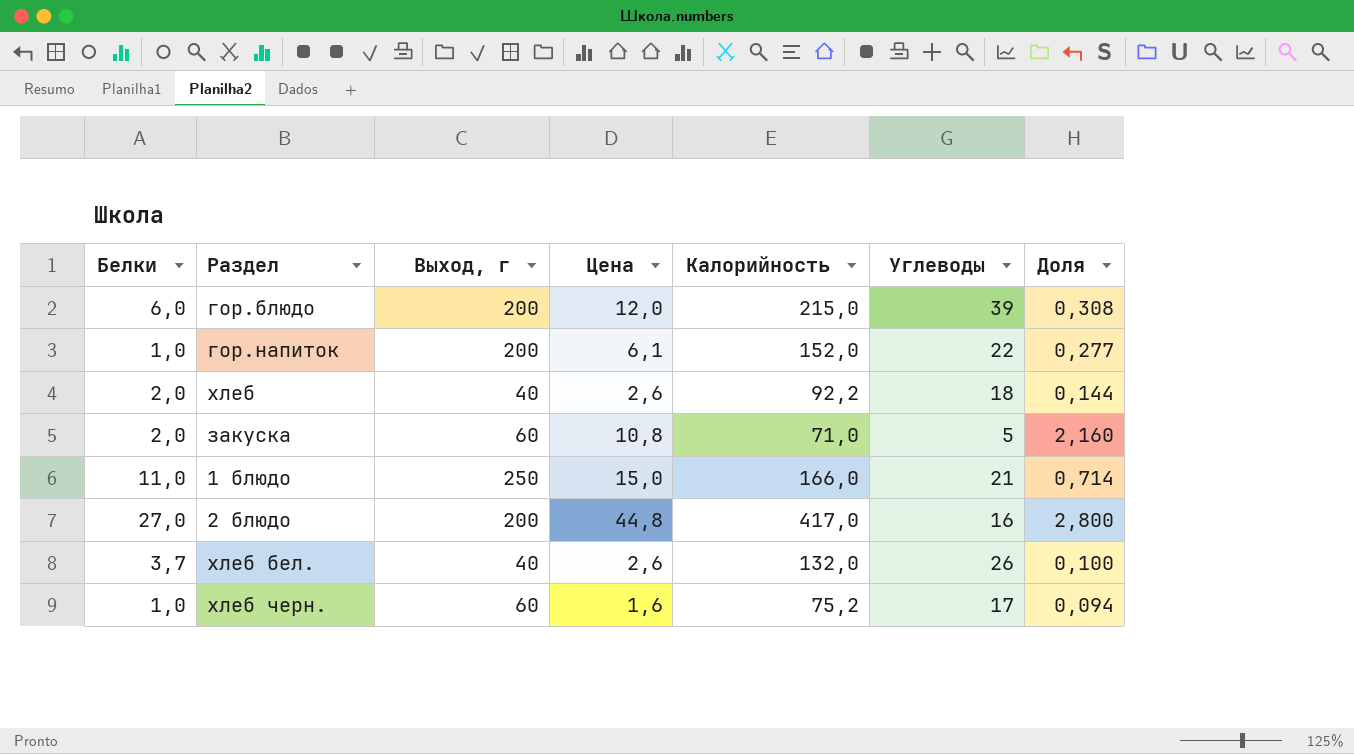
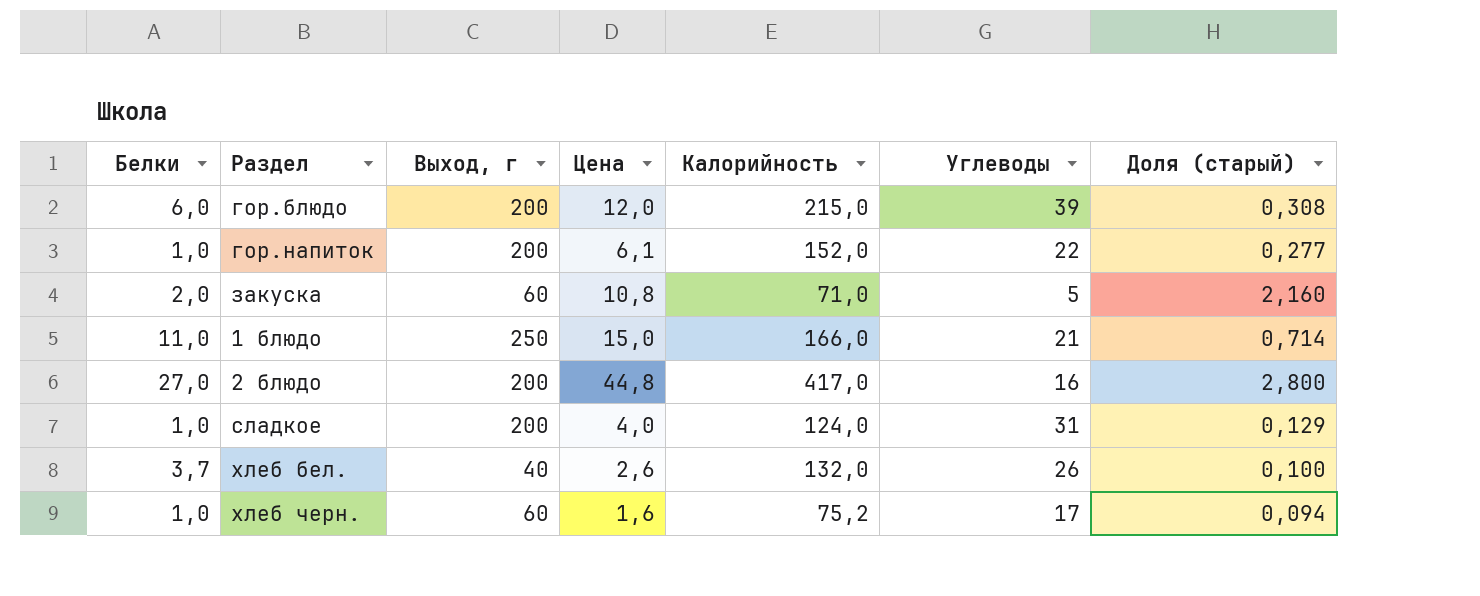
column name: Доля -> Доля (старый)
row хлеб: 2,0 | 40 | 2,6 | 92,2 | 18 | 0,144 -> none
row сладкое: none -> 1,0 | 200 | 4,0 | 124,0 | 31 | 0,129

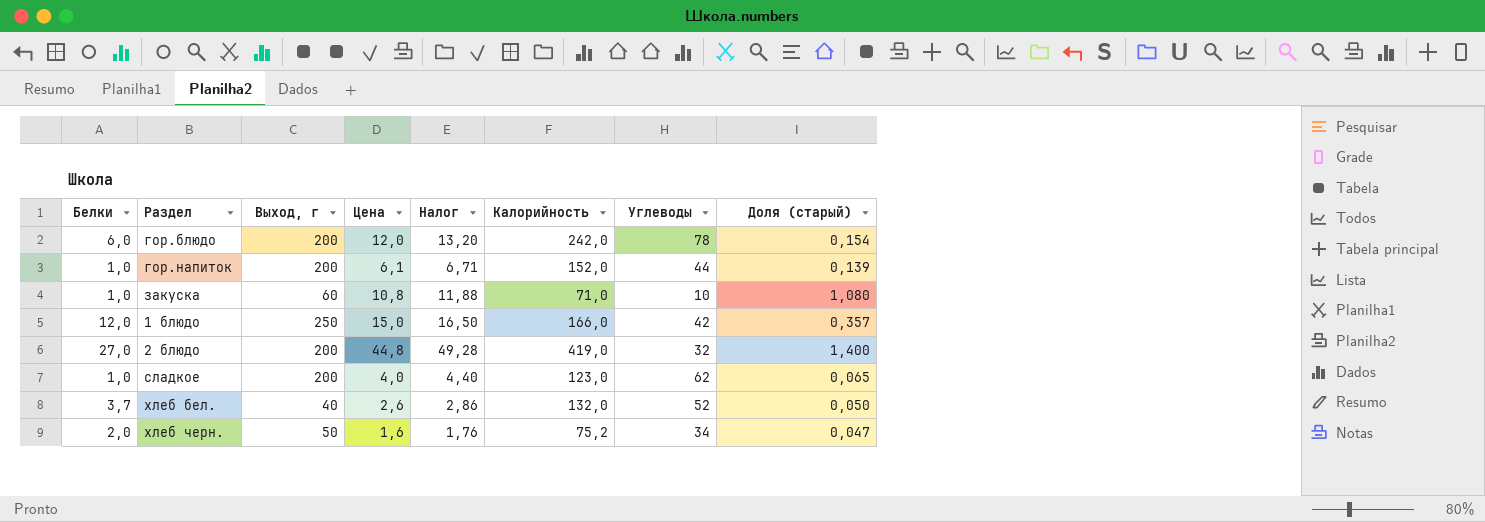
column Налог | formula: none -> [Цена] * 1,1
гор.блюдо | Калорийность: 215,0 -> 242,0
гор.блюдо | Углеводы: 39 -> 78
гор.блюдо | Доля (старый): 0,308 -> 0,154
гор.напиток | Углеводы: 22 -> 44
гор.напиток | Доля (старый): 0,277 -> 0,139
закуска | Белки: 2,0 -> 1,0
закуска | Углеводы: 5 -> 10
закуска | Доля (старый): 2,160 -> 1,080
1 блюдо | Белки: 11,0 -> 12,0
1 блюдо | Углеводы: 21 -> 42
1 блюдо | Доля (старый): 0,714 -> 0,357
2 блюдо | Калорийность: 417,0 -> 419,0
2 блюдо | Углеводы: 16 -> 32
2 блюдо | Доля (старый): 2,800 -> 1,400
сладкое | Калорийность: 124,0 -> 123,0
сладкое | Углеводы: 31 -> 62
сладкое | Доля (старый): 0,129 -> 0,065
хлеб бел. | Углеводы: 26 -> 52
хлеб бел. | Доля (старый): 0,100 -> 0,050
хлеб черн. | Белки: 1,0 -> 2,0
хлеб черн. | Выход, г: 60 -> 50
хлеб черн. | Углеводы: 17 -> 34
хлеб черн. | Доля (старый): 0,094 -> 0,047

